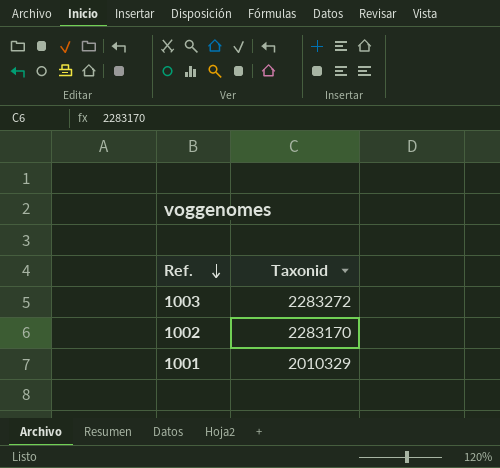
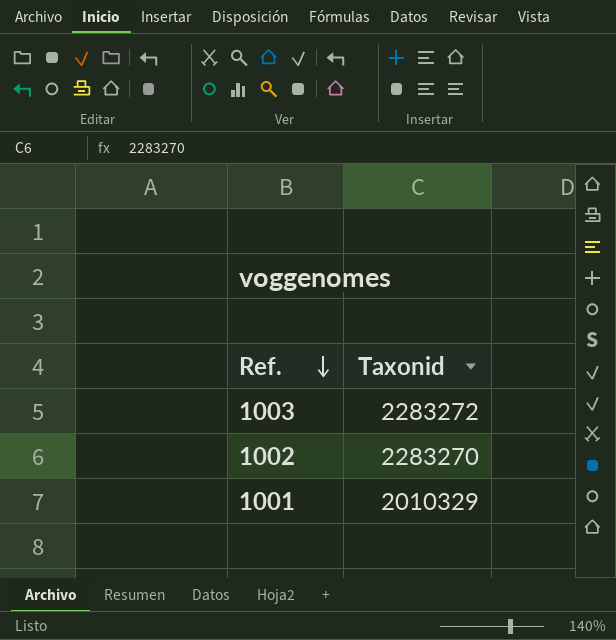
1002 | Taxonid: 2283170 -> 2283270

